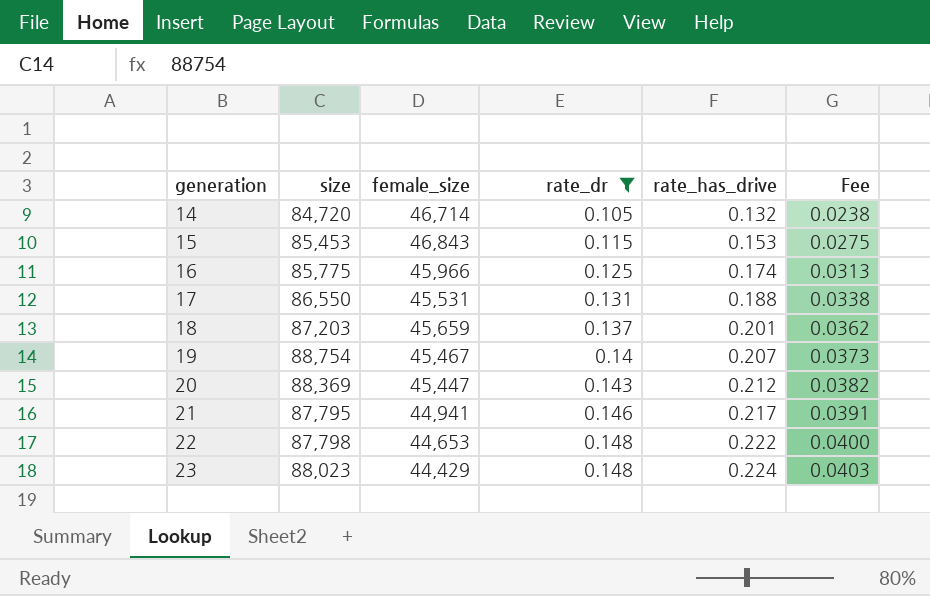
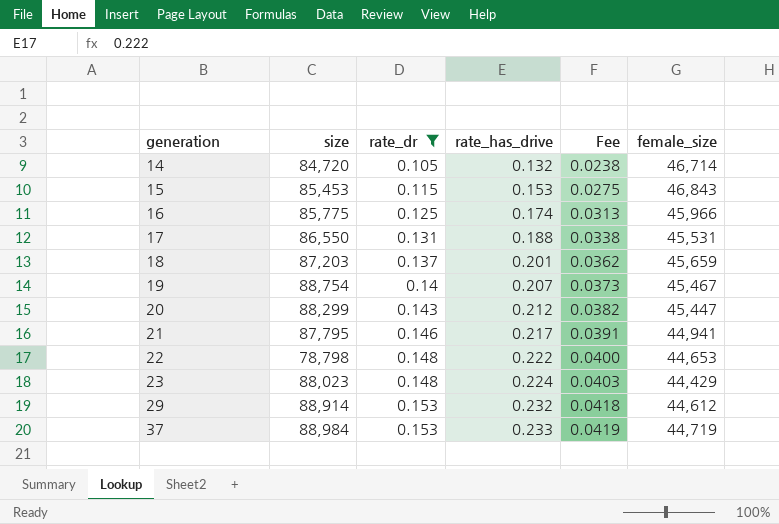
column female_size | position: 3 -> 6
20 | size: 88,369 -> 88,299
22 | size: 87,798 -> 78,798
row 29: none -> 88,914 | 0.153 | 0.232 | 0.0418 | 44,612
row 37: none -> 88,984 | 0.153 | 0.233 | 0.0419 | 44,719

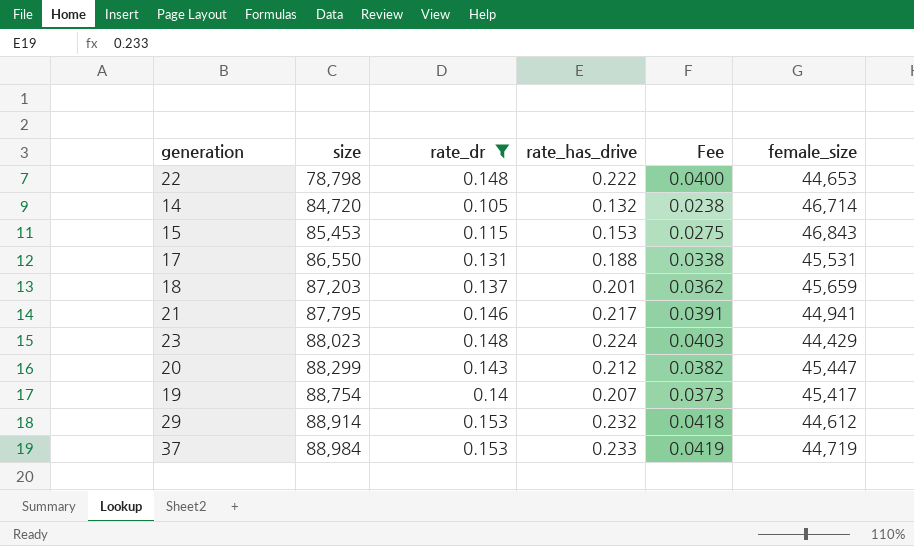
row order: generation ascending -> size ascending
row 16: 85,775 | 0.125 | 0.174 | 0.0313 | 45,966 -> none
19 | female_size: 45,467 -> 45,417

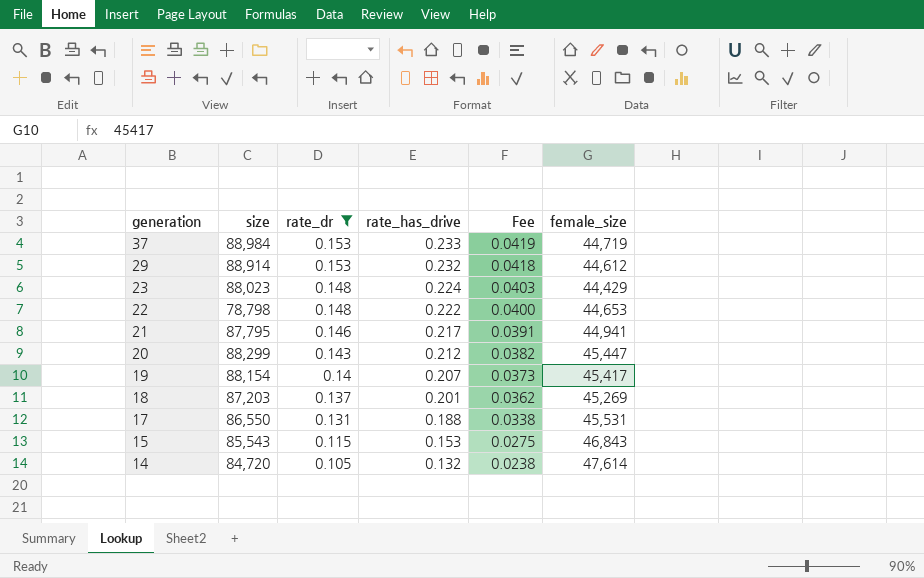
row order: size ascending -> generation descending
19 | size: 88,754 -> 88,154
18 | female_size: 45,659 -> 45,269
15 | size: 85,453 -> 85,543
14 | female_size: 46,714 -> 47,614

